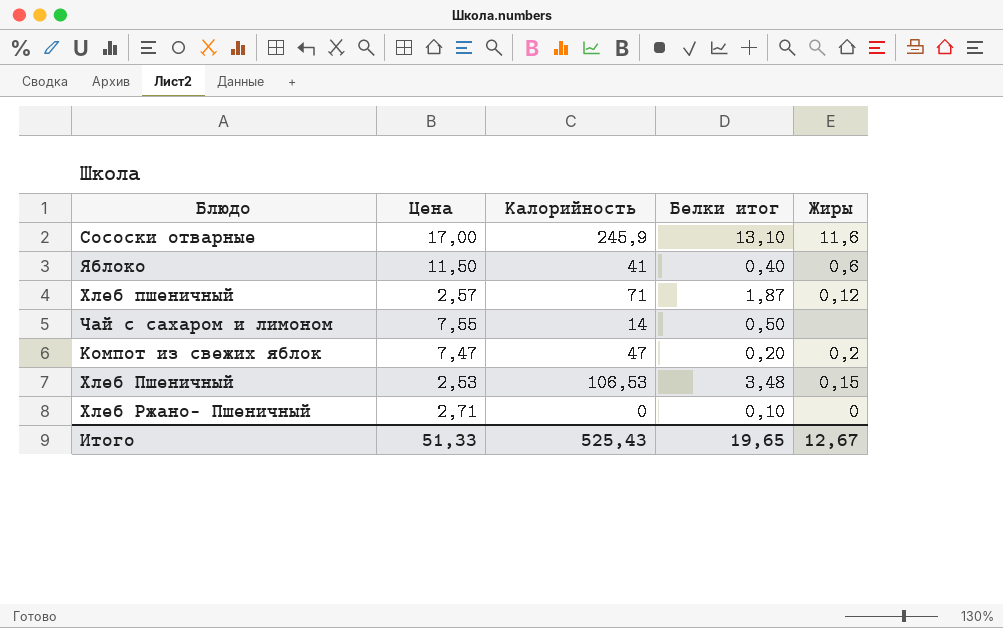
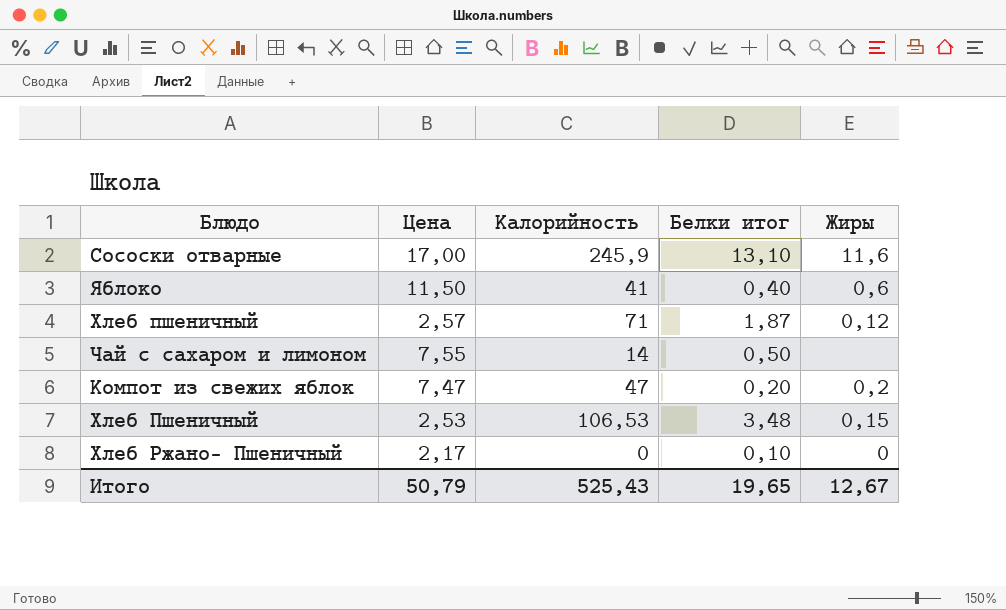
Хлеб Ржано- Пшеничный | Цена: 2,71 -> 2,17
Итого | Цена: 51,33 -> 50,79

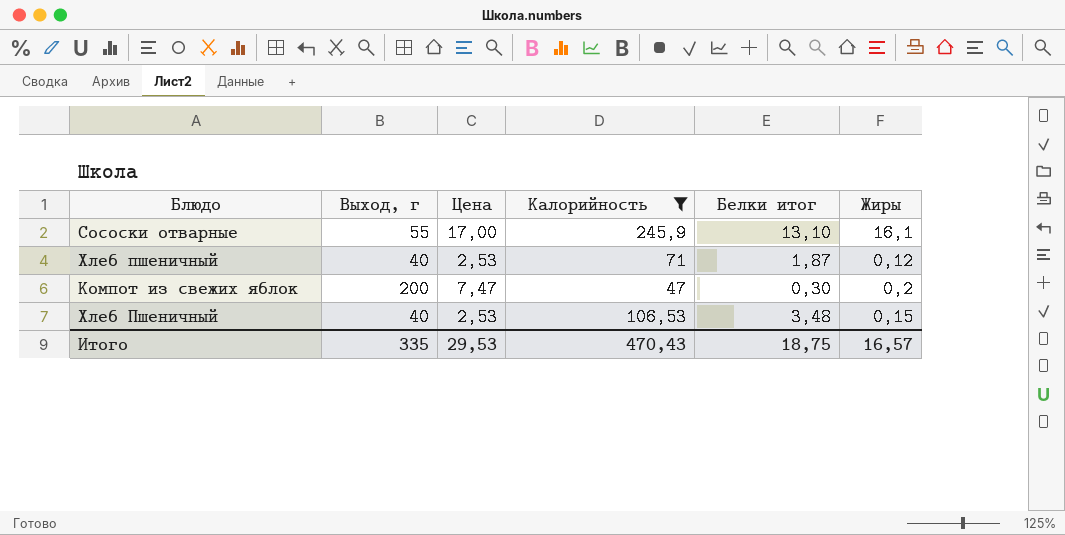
filter: none -> Калорийность >= 47
column Выход, г | position: none -> 2
Сососки отварные | Жиры: 11,6 -> 16,1
Хлеб пшеничный | Цена: 2,57 -> 2,53
Компот из свежих яблок | Белки итог: 0,20 -> 0,30
Итого | Цена: 50,79 -> 29,53
Итого | Калорийность: 525,43 -> 470,43
Итого | Белки итог: 19,65 -> 18,75
Итого | Жиры: 12,67 -> 16,57

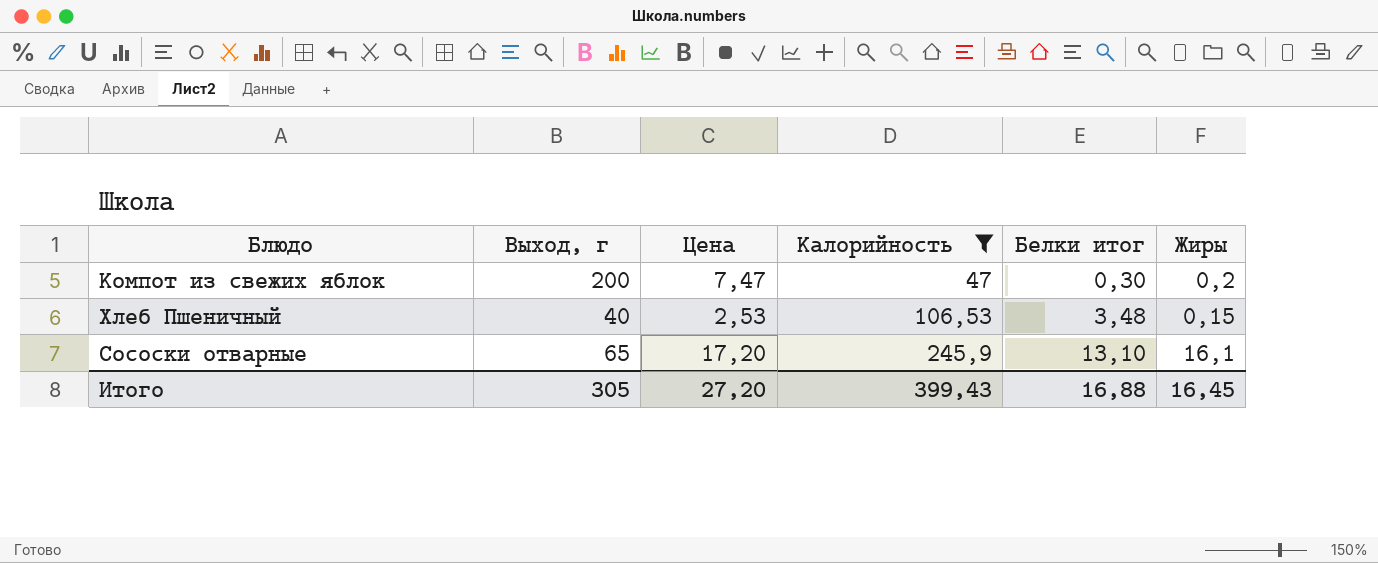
row order: none -> Калорийность ascending
row Хлеб пшеничный: 40 | 2,53 | 71 | 1,87 | 0,12 -> none
Сососки отварные | Выход, г: 55 -> 65
Сососки отварные | Цена: 17,00 -> 17,20
Итого | Выход, г: 335 -> 305
Итого | Цена: 29,53 -> 27,20
Итого | Калорийность: 470,43 -> 399,43
Итого | Белки итог: 18,75 -> 16,88
Итого | Жиры: 16,57 -> 16,45

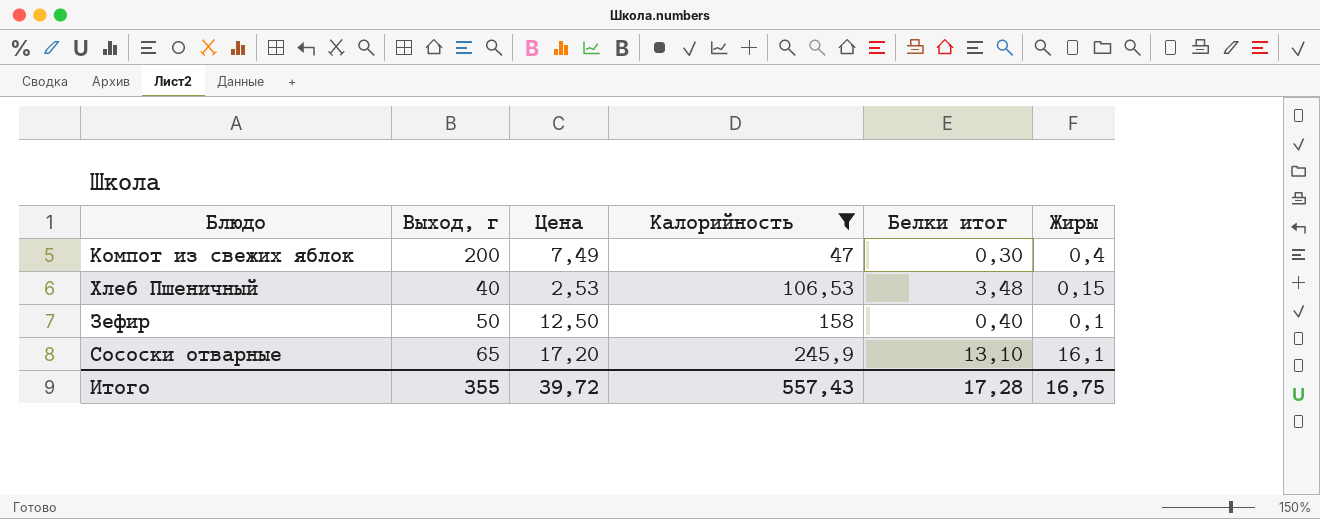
Компот из свежих яблок | Цена: 7,47 -> 7,49
Компот из свежих яблок | Жиры: 0,2 -> 0,4
row Зефир: none -> 50 | 12,50 | 158 | 0,40 | 0,1
Итого | Выход, г: 305 -> 355
Итого | Цена: 27,20 -> 39,72
Итого | Калорийность: 399,43 -> 557,43
Итого | Белки итог: 16,88 -> 17,28
Итого | Жиры: 16,45 -> 16,75

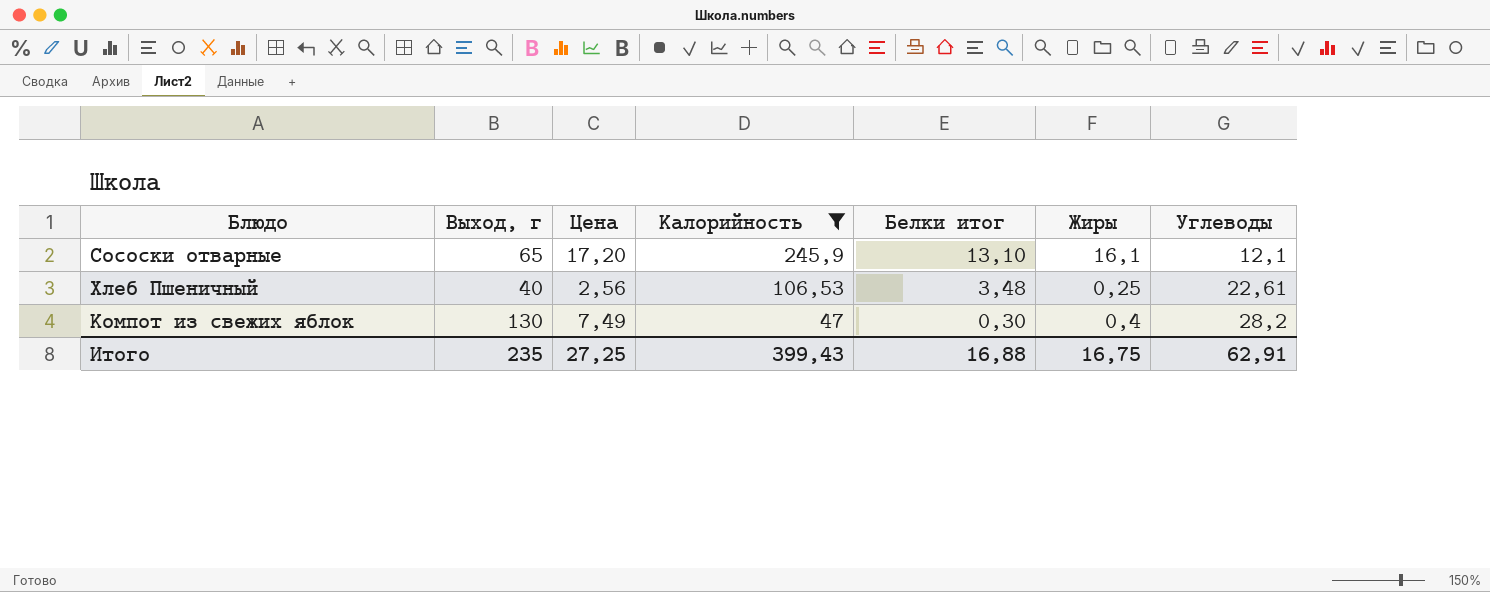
row order: Калорийность ascending -> Калорийность descending
column Углеводы | position: none -> 7
row Зефир: 50 | 12,50 | 158 | 0,40 | 0,1 -> none
Хлеб Пшеничный | Цена: 2,53 -> 2,56
Хлеб Пшеничный | Жиры: 0,15 -> 0,25
Компот из свежих яблок | Выход, г: 200 -> 130
Итого | Выход, г: 355 -> 235
Итого | Цена: 39,72 -> 27,25
Итого | Калорийность: 557,43 -> 399,43
Итого | Белки итог: 17,28 -> 16,88

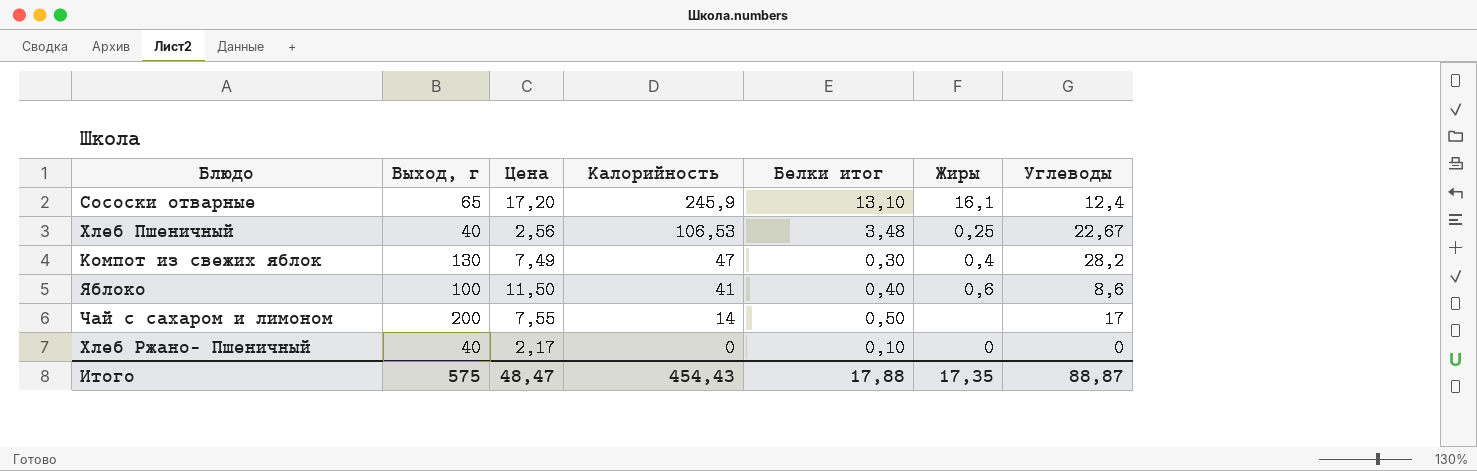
filter: Калорийность >= 47 -> none
Сососки отварные | Углеводы: 12,1 -> 12,4
Хлеб Пшеничный | Углеводы: 22,61 -> 22,67
Итого | Выход, г: 235 -> 575
Итого | Цена: 27,25 -> 48,47
Итого | Калорийность: 399,43 -> 454,43
Итого | Белки итог: 16,88 -> 17,88
Итого | Жиры: 16,75 -> 17,35
Итого | Углеводы: 62,91 -> 88,87

